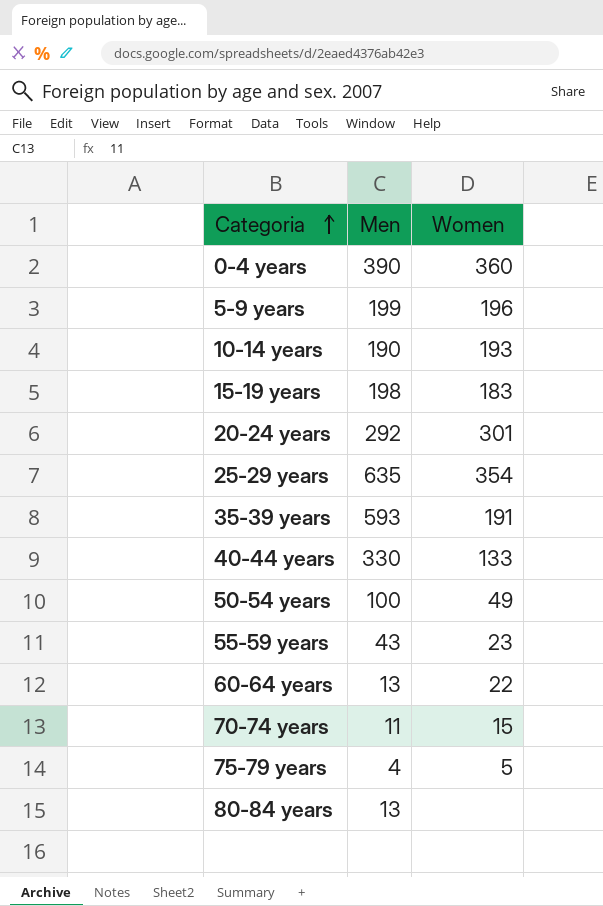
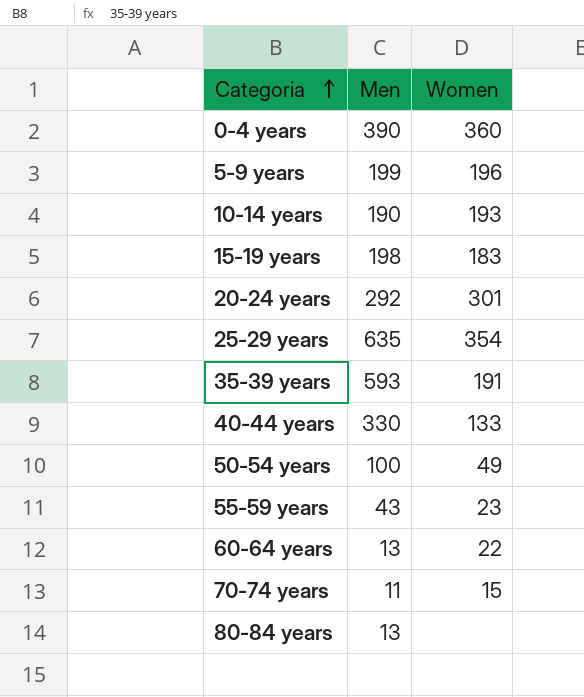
row 75-79 years: 4 | 5 -> none

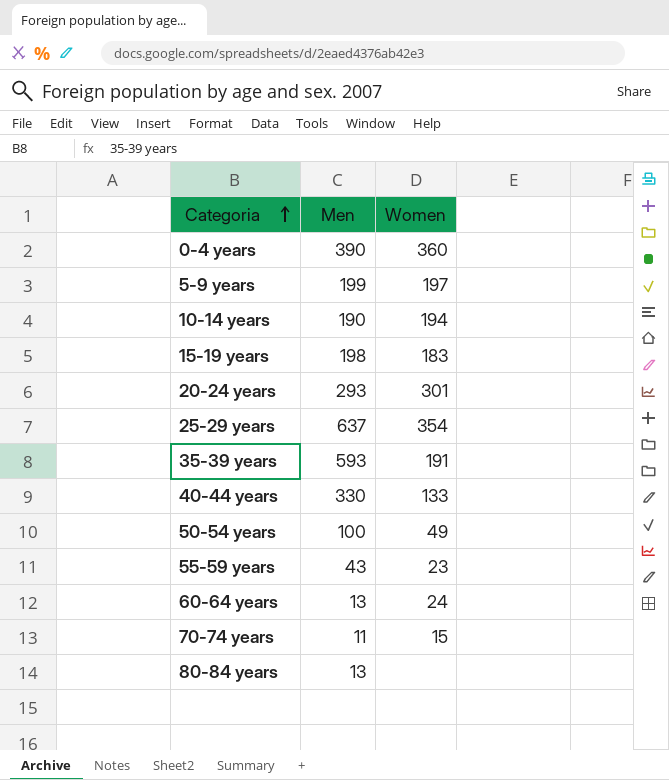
5-9 years | Women: 196 -> 197
10-14 years | Women: 193 -> 194
20-24 years | Men: 292 -> 293
25-29 years | Men: 635 -> 637
60-64 years | Women: 22 -> 24

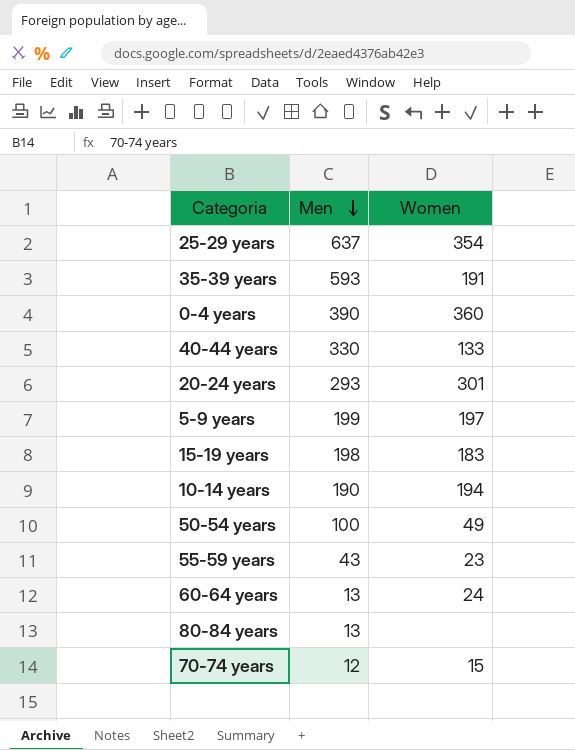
row order: Categoria ascending -> Men descending
70-74 years | Men: 11 -> 12

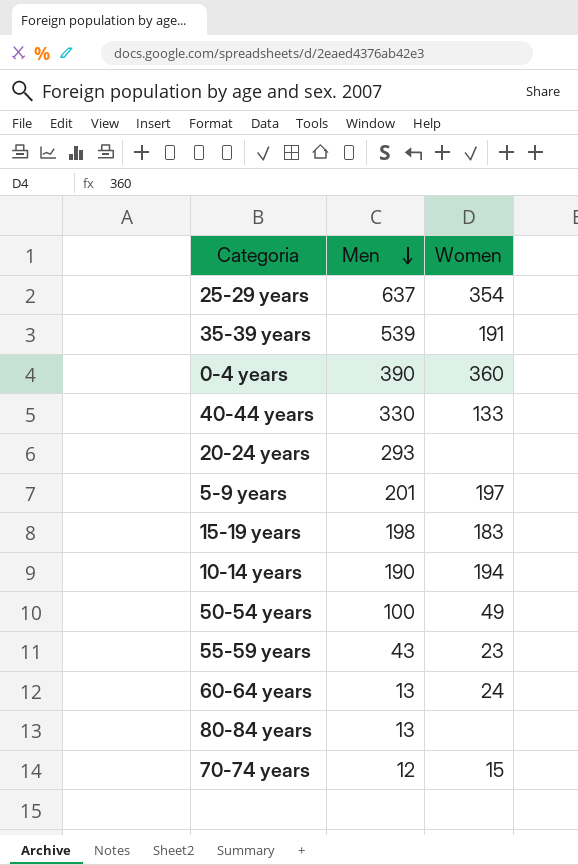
35-39 years | Men: 593 -> 539
20-24 years | Women: 301 -> none
5-9 years | Men: 199 -> 201

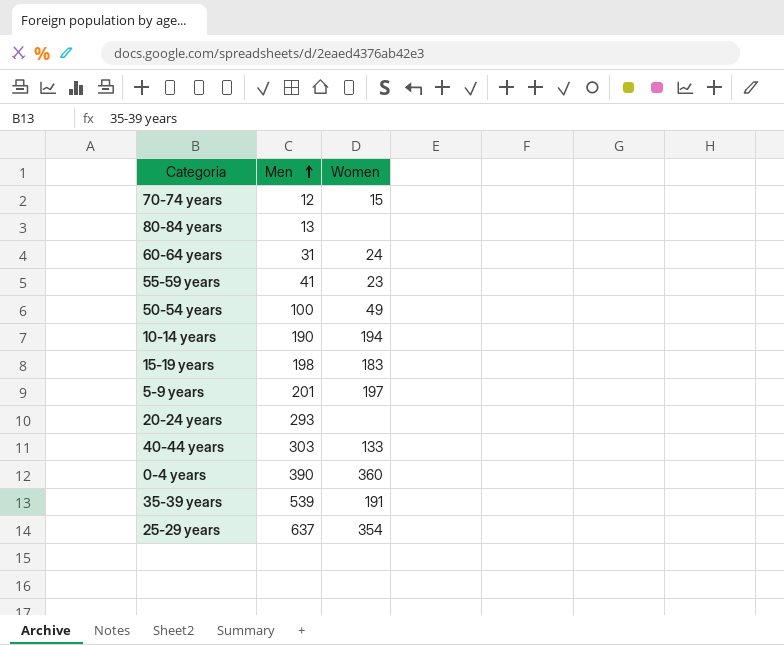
row order: Men descending -> Men ascending
60-64 years | Men: 13 -> 31
55-59 years | Men: 43 -> 41
40-44 years | Men: 330 -> 303

